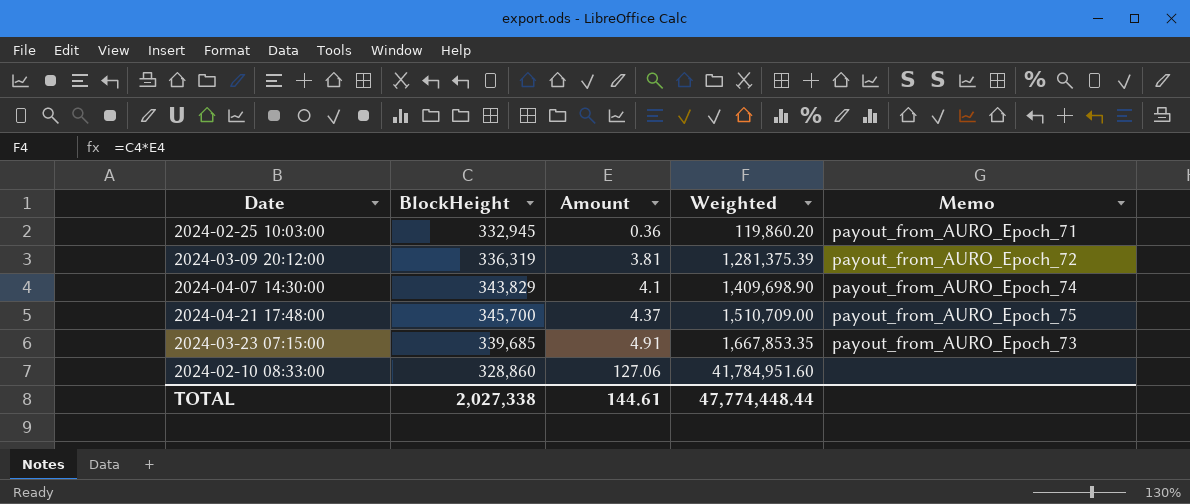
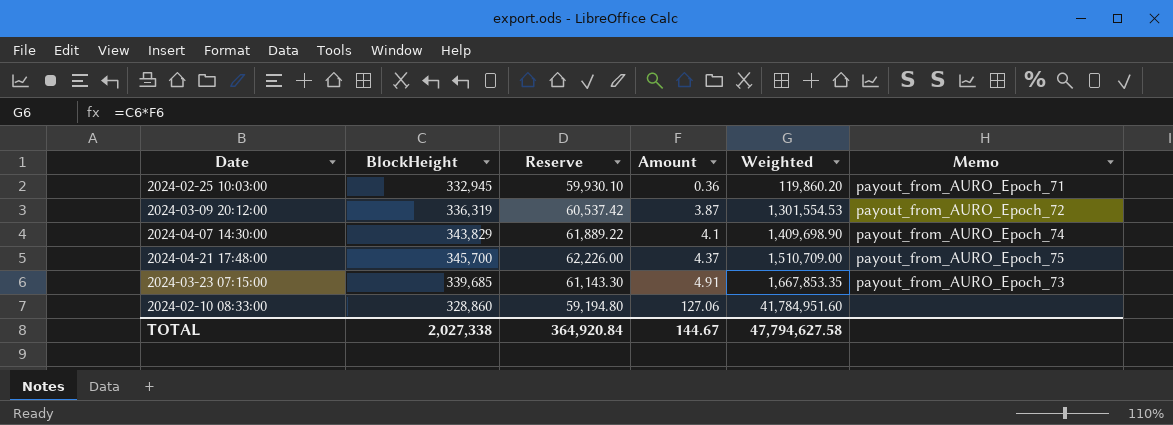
column Reserve | formula: none -> [BlockHeight] * 0.18
2024-03-09 20:12:00 | Amount: 3.81 -> 3.87
2024-03-09 20:12:00 | Weighted: 1,281,375.39 -> 1,301,554.53
TOTAL | Amount: 144.61 -> 144.67
TOTAL | Weighted: 47,774,448.44 -> 47,794,627.58

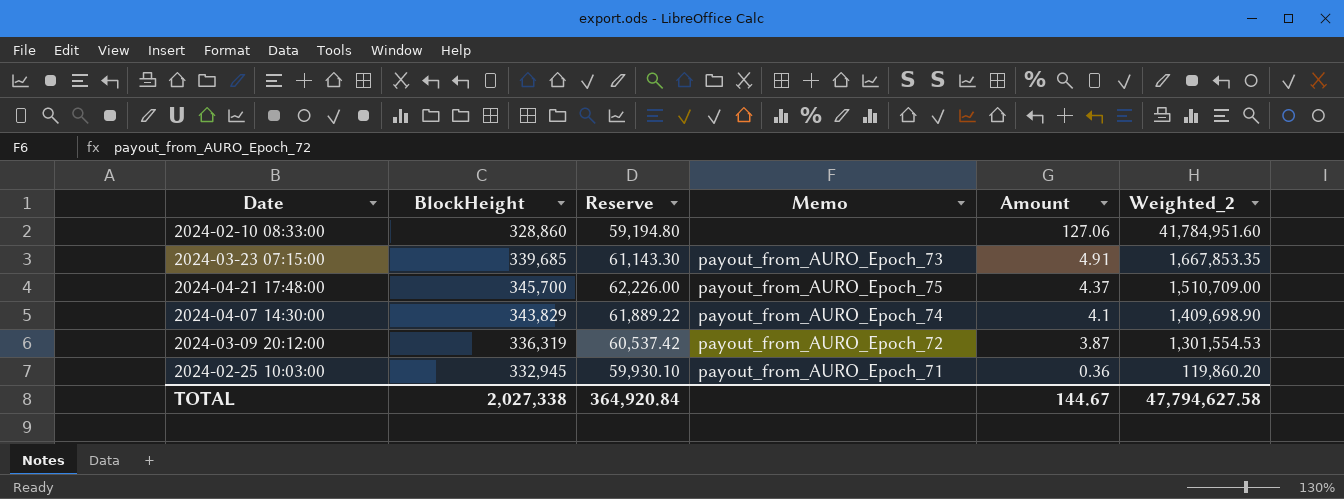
row order: Amount ascending -> Amount descending
column Memo | position: 6 -> 4
column name: Weighted -> Weighted_2

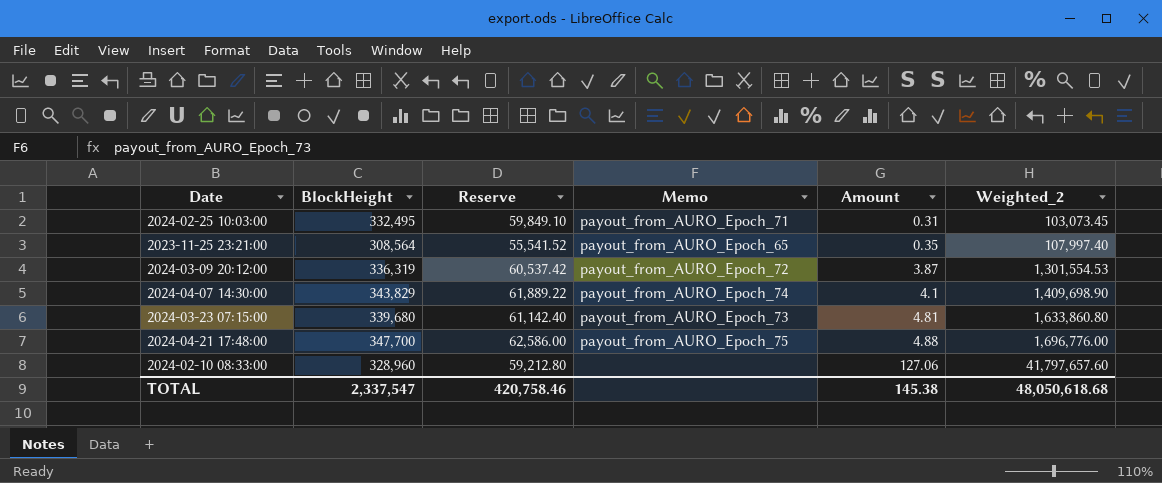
row order: Amount descending -> Amount ascending
2024-02-25 10:03:00 | BlockHeight: 332,945 -> 332,495
2024-02-25 10:03:00 | Reserve: 59,930.10 -> 59,849.10
2024-02-25 10:03:00 | Amount: 0.36 -> 0.31
2024-02-25 10:03:00 | Weighted_2: 119,860.20 -> 103,073.45
row 2023-11-25 23:21:00: none -> 308,564 | 55,541.52 | payout_from_AURO_Epoch_65 | 0.35 | 107,997.40
2024-03-23 07:15:00 | BlockHeight: 339,685 -> 339,680
2024-03-23 07:15:00 | Reserve: 61,143.30 -> 61,142.40
2024-03-23 07:15:00 | Amount: 4.91 -> 4.81
2024-03-23 07:15:00 | Weighted_2: 1,667,853.35 -> 1,633,860.80
2024-04-21 17:48:00 | BlockHeight: 345,700 -> 347,700
2024-04-21 17:48:00 | Reserve: 62,226.00 -> 62,586.00
2024-04-21 17:48:00 | Amount: 4.37 -> 4.88
2024-04-21 17:48:00 | Weighted_2: 1,510,709.00 -> 1,696,776.00
2024-02-10 08:33:00 | BlockHeight: 328,860 -> 328,960
2024-02-10 08:33:00 | Reserve: 59,194.80 -> 59,212.80
2024-02-10 08:33:00 | Weighted_2: 41,784,951.60 -> 41,797,657.60
TOTAL | BlockHeight: 2,027,338 -> 2,337,547
TOTAL | Reserve: 364,920.84 -> 420,758.46
TOTAL | Amount: 144.67 -> 145.38
TOTAL | Weighted_2: 47,794,627.58 -> 48,050,618.68

